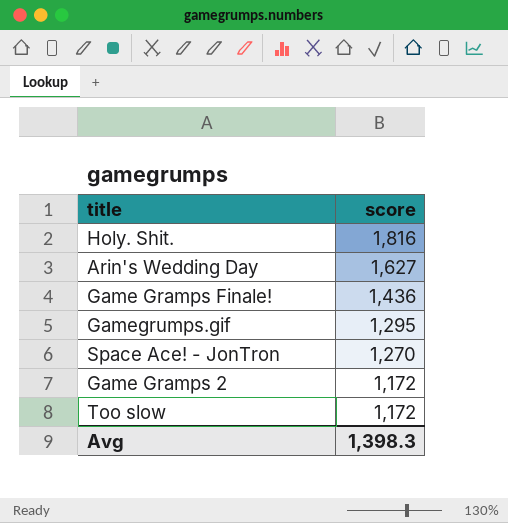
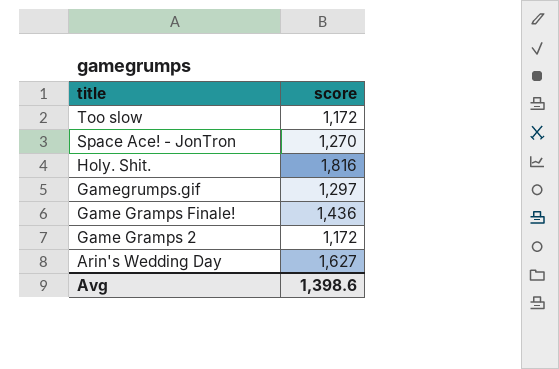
row order: score descending -> title descending
Gamegrumps.gif | score: 1,295 -> 1,297
Avg | score: 1,398.3 -> 1,398.6

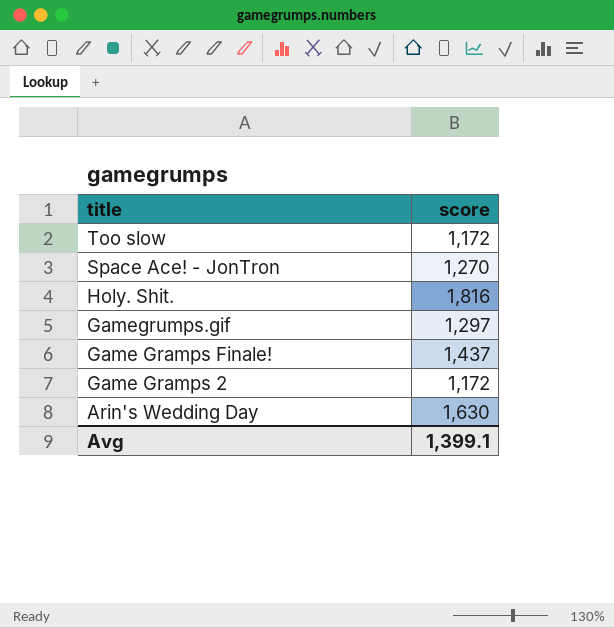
Game Gramps Finale! | score: 1,436 -> 1,437
Arin's Wedding Day | score: 1,627 -> 1,630
Avg | score: 1,398.6 -> 1,399.1

